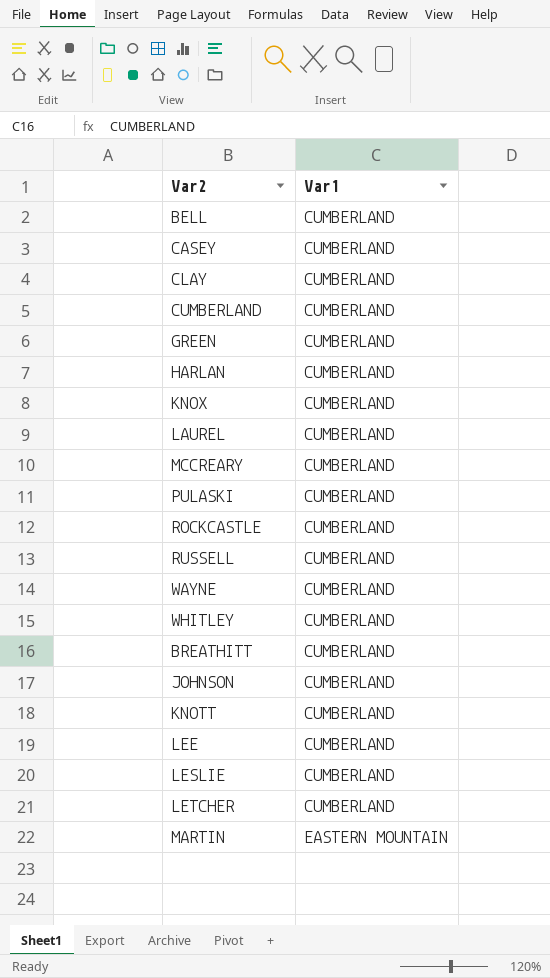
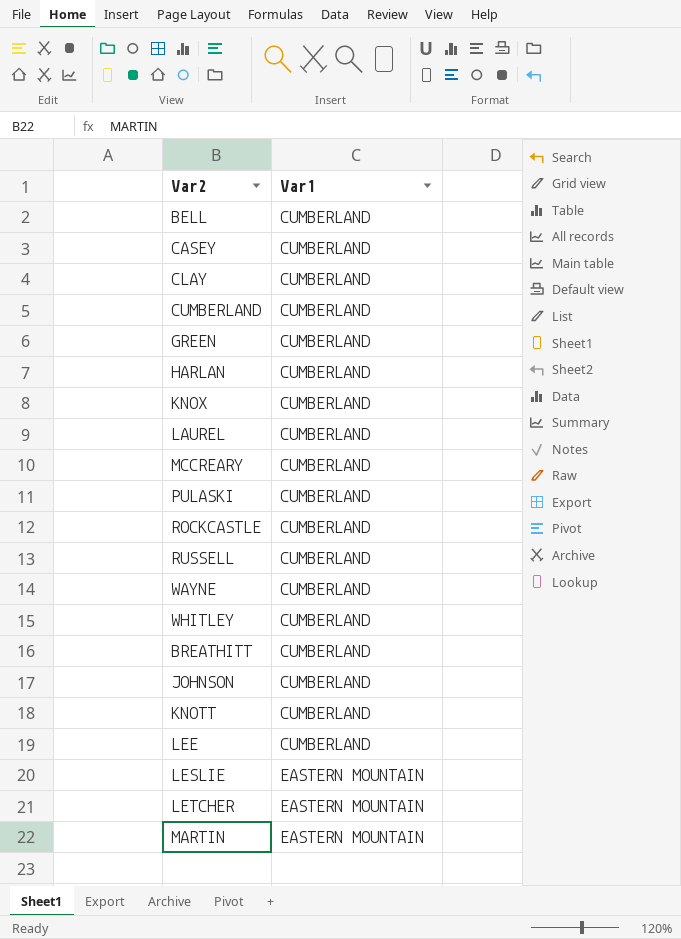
LESLIE | Var1: CUMBERLAND -> EASTERN MOUNTAIN
LETCHER | Var1: CUMBERLAND -> EASTERN MOUNTAIN

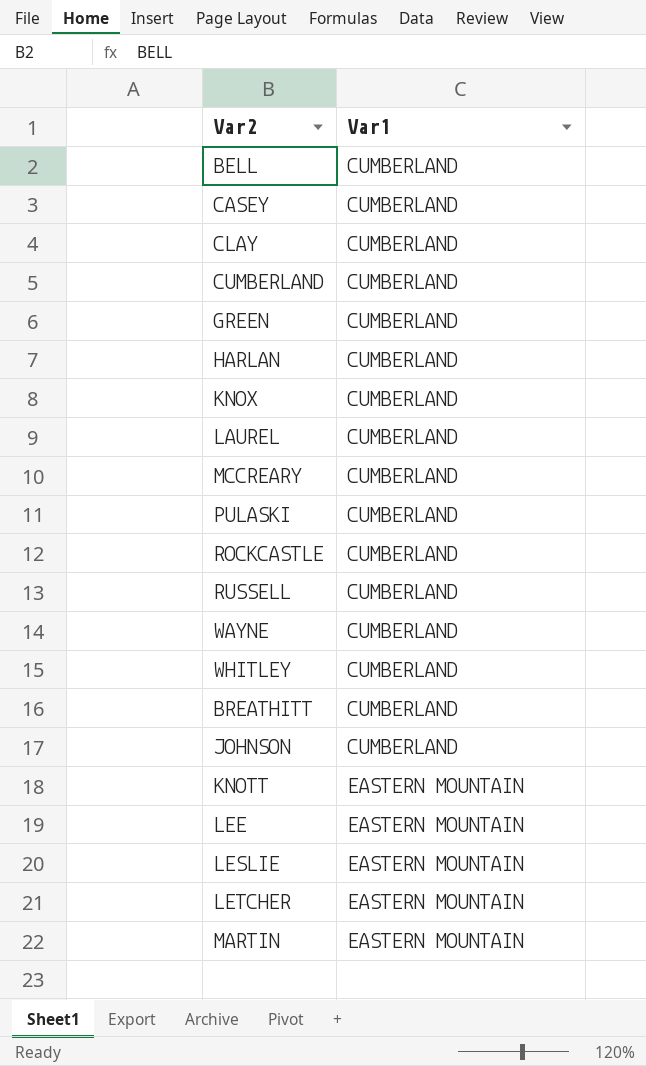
KNOTT | Var1: CUMBERLAND -> EASTERN MOUNTAIN
LEE | Var1: CUMBERLAND -> EASTERN MOUNTAIN

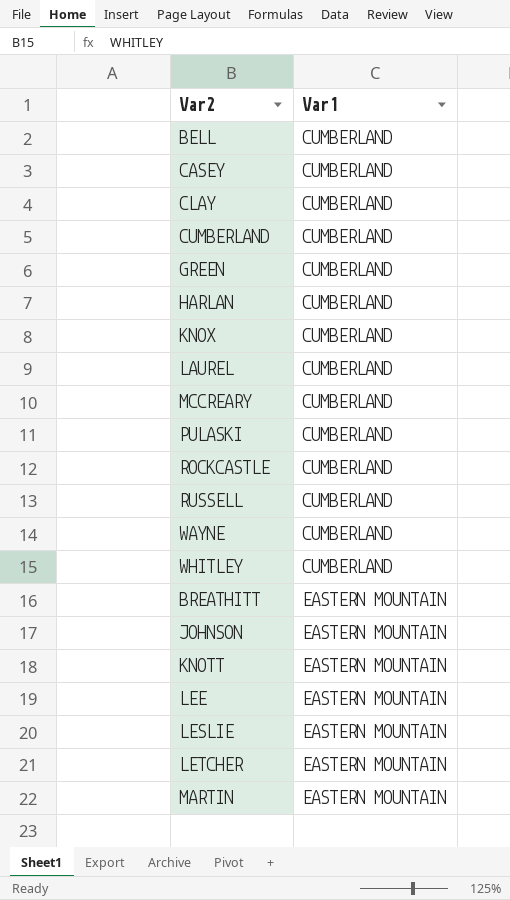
BREATHITT | Var1: CUMBERLAND -> EASTERN MOUNTAIN
JOHNSON | Var1: CUMBERLAND -> EASTERN MOUNTAIN

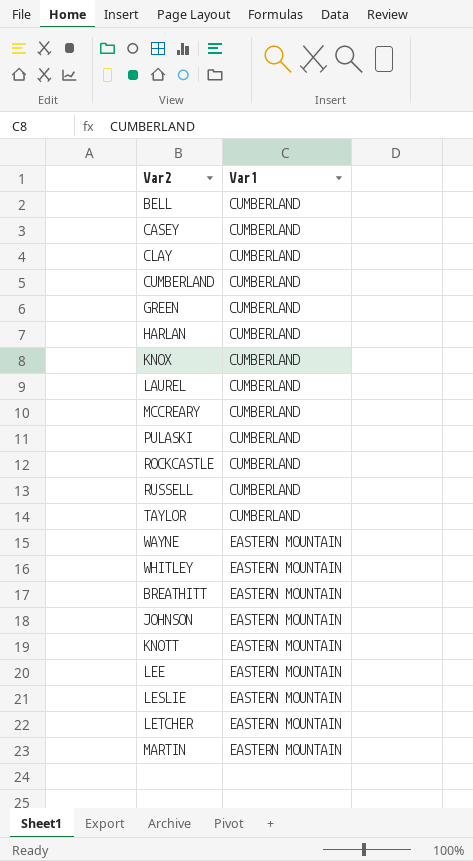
row TAYLOR: none -> CUMBERLAND
WAYNE | Var1: CUMBERLAND -> EASTERN MOUNTAIN
WHITLEY | Var1: CUMBERLAND -> EASTERN MOUNTAIN

